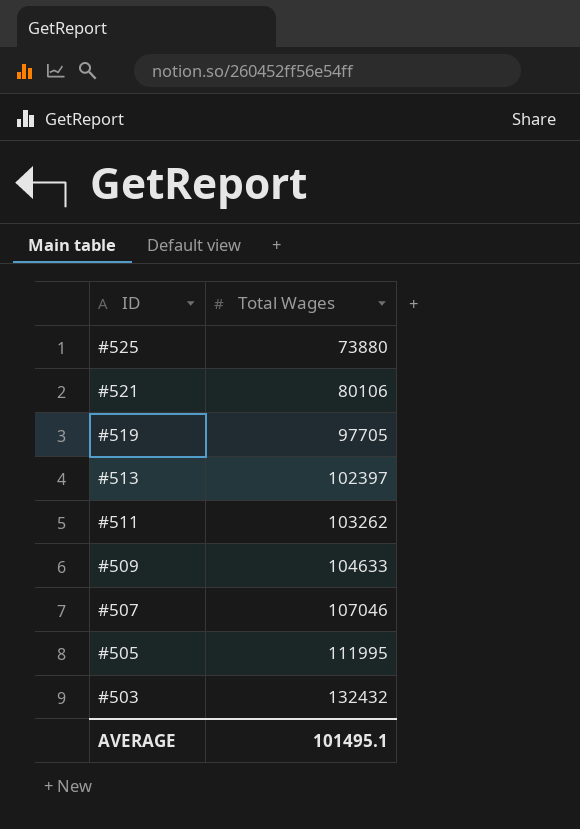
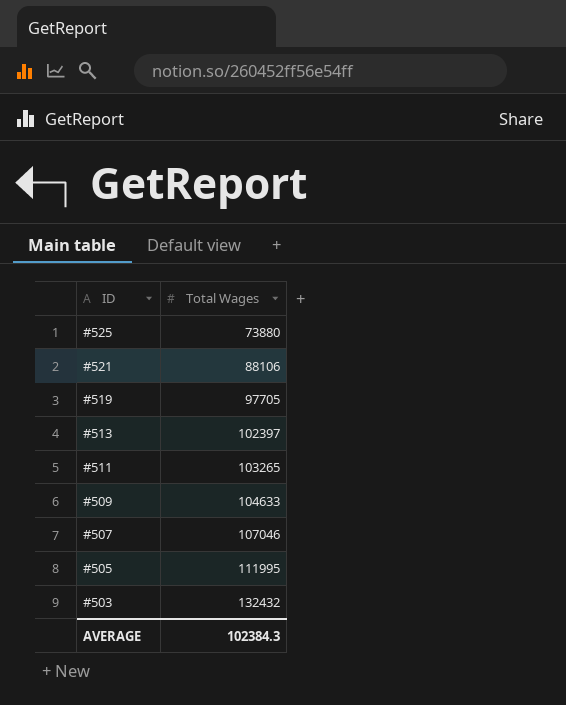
#521 | Total Wages: 80106 -> 88106
#511 | Total Wages: 103262 -> 103265
AVERAGE | Total Wages: 101495.1 -> 102384.3

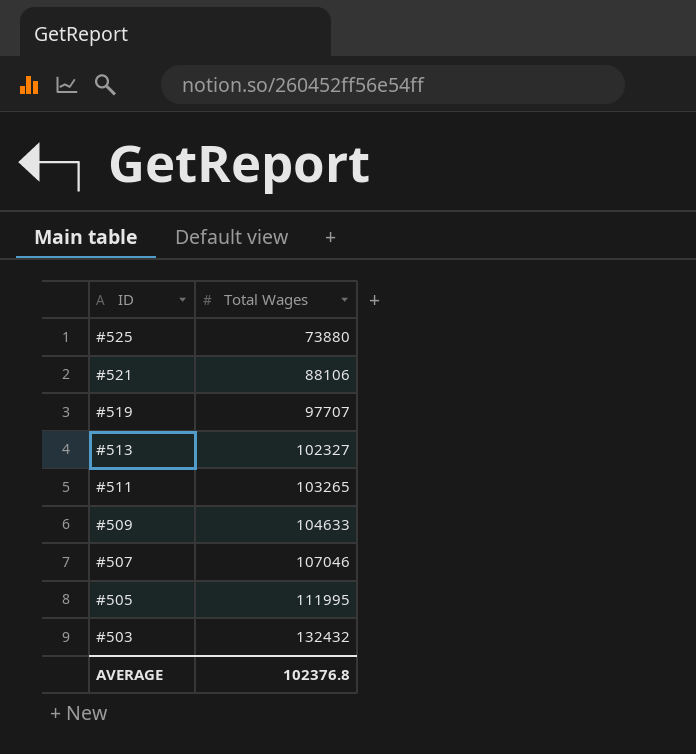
#519 | Total Wages: 97705 -> 97707
#513 | Total Wages: 102397 -> 102327
AVERAGE | Total Wages: 102384.3 -> 102376.8

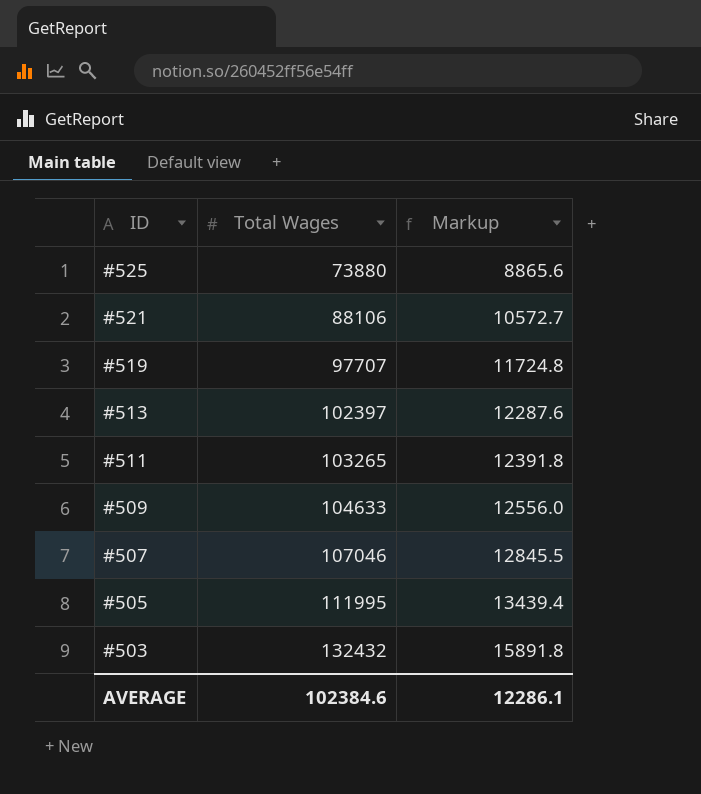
column Markup | formula: none -> [Total Wages] * 0.12
#513 | Total Wages: 102327 -> 102397
AVERAGE | Total Wages: 102376.8 -> 102384.6

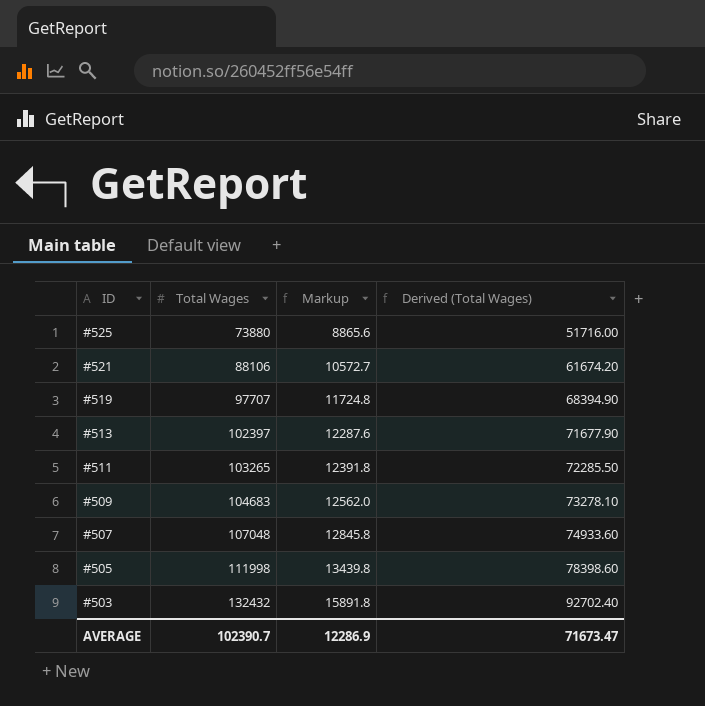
column Derived (Total Wages) | formula: none -> [Total Wages] * 0.7
#509 | Total Wages: 104633 -> 104683
#509 | Markup: 12556.0 -> 12562.0
#507 | Total Wages: 107046 -> 107048
#507 | Markup: 12845.5 -> 12845.8
#505 | Total Wages: 111995 -> 111998
#505 | Markup: 13439.4 -> 13439.8
AVERAGE | Total Wages: 102384.6 -> 102390.7
AVERAGE | Markup: 12286.1 -> 12286.9

